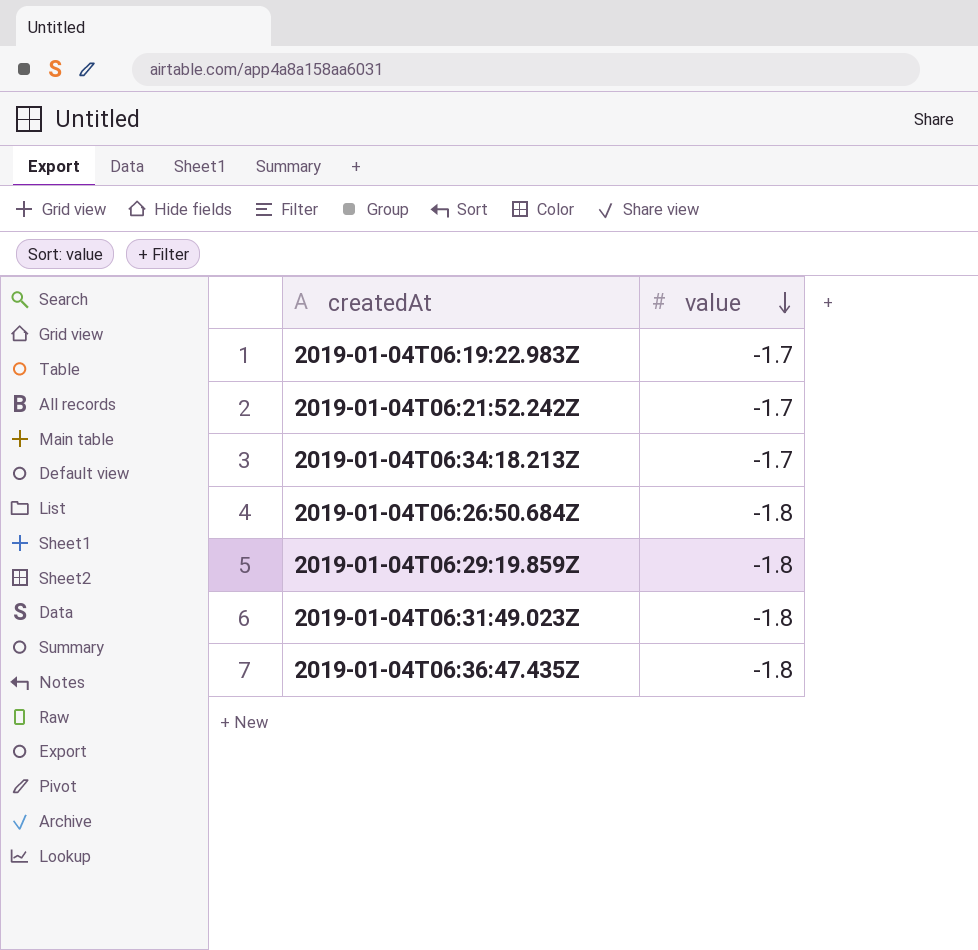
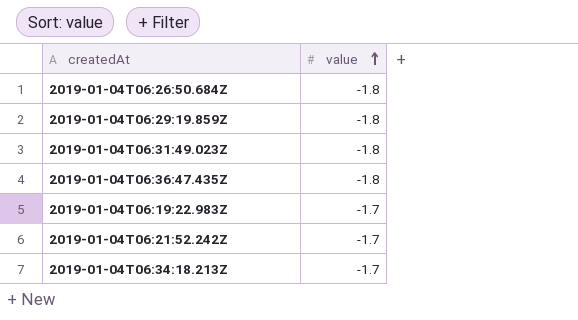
row order: value descending -> value ascending

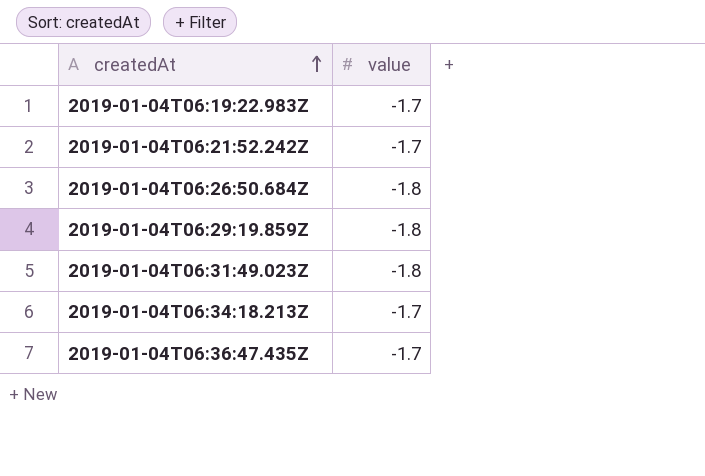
row order: value ascending -> createdAt ascending
2019-01-04T06:36:47.435Z | value: -1.8 -> -1.7

